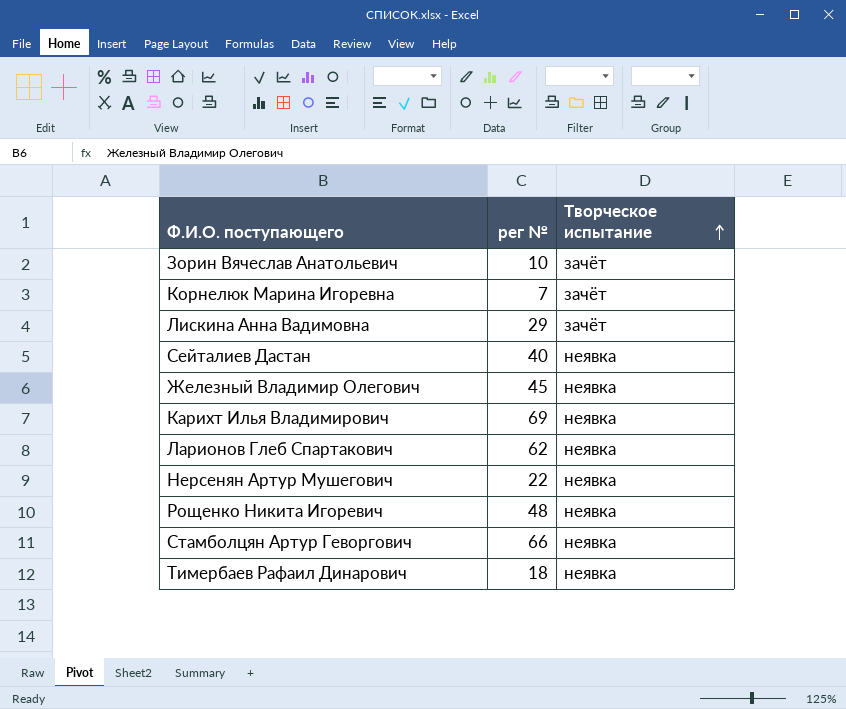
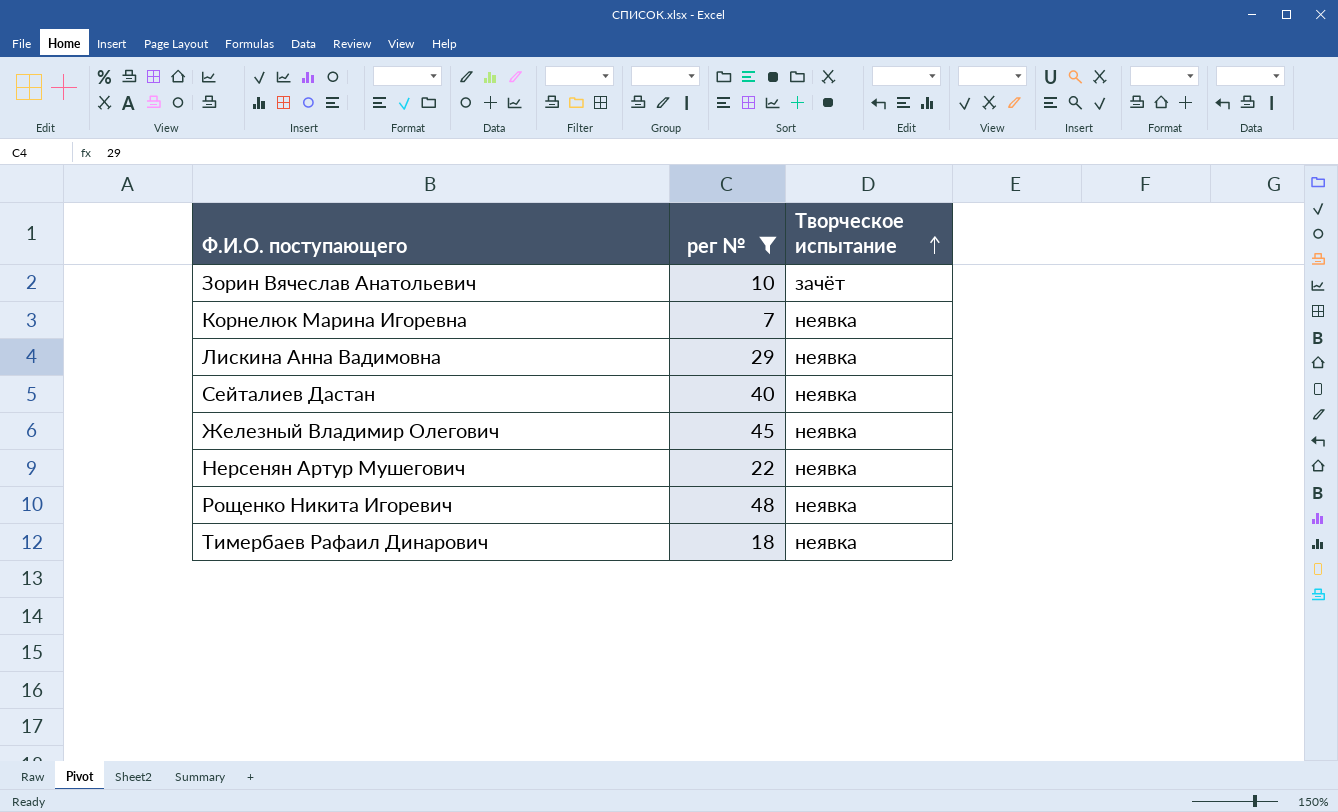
filter: none -> рег № <= 48
Корнелюк Марина Игоревна | Творческое испытание: зачёт -> неявка
Лискина Анна Вадимовна | Творческое испытание: зачёт -> неявка

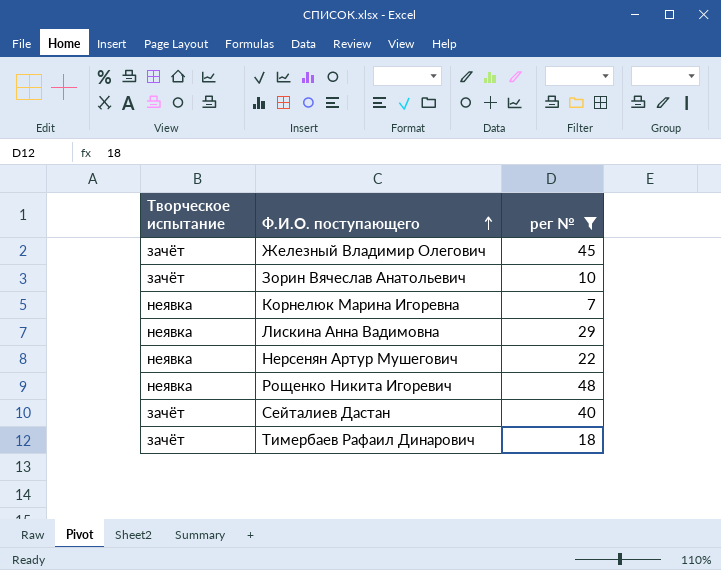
row order: Творческое испытание ascending -> Ф.И.О. поступающего ascending
column Творческое испытание | position: 3 -> 1
Железный Владимир Олегович | Творческое испытание: неявка -> зачёт
Сейталиев Дастан | Творческое испытание: неявка -> зачёт
Тимербаев Рафаил Динарович | Творческое испытание: неявка -> зачёт

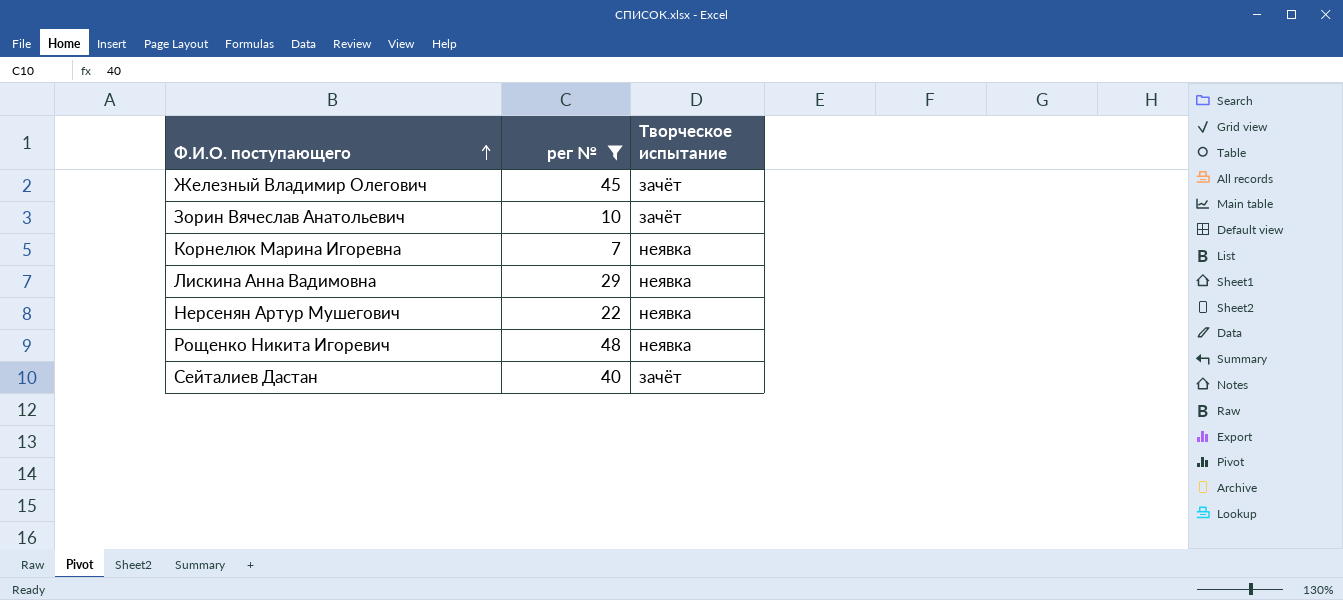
column Творческое испытание | position: 1 -> 3
row Тимербаев Рафаил Динарович: зачёт | 18 -> none

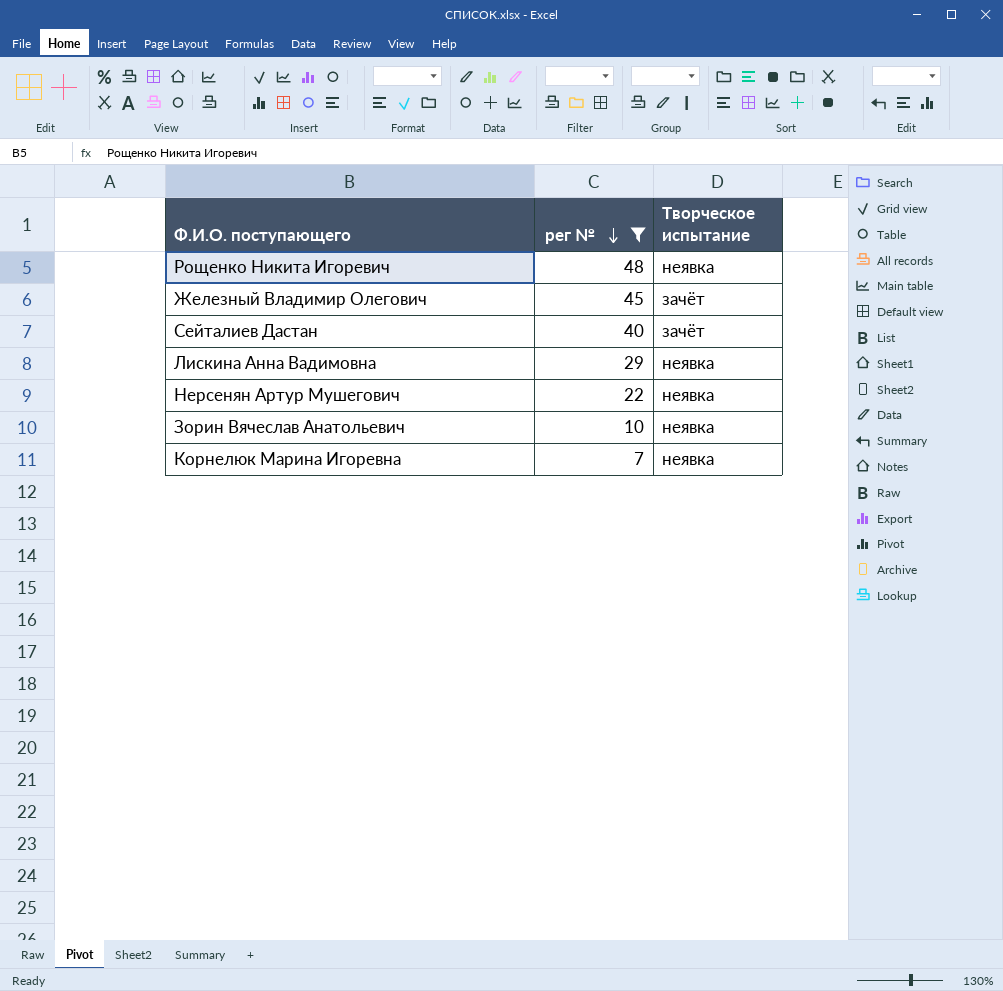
row order: Ф.И.О. поступающего ascending -> рег № descending
Зорин Вячеслав Анатольевич | Творческое испытание: зачёт -> неявка

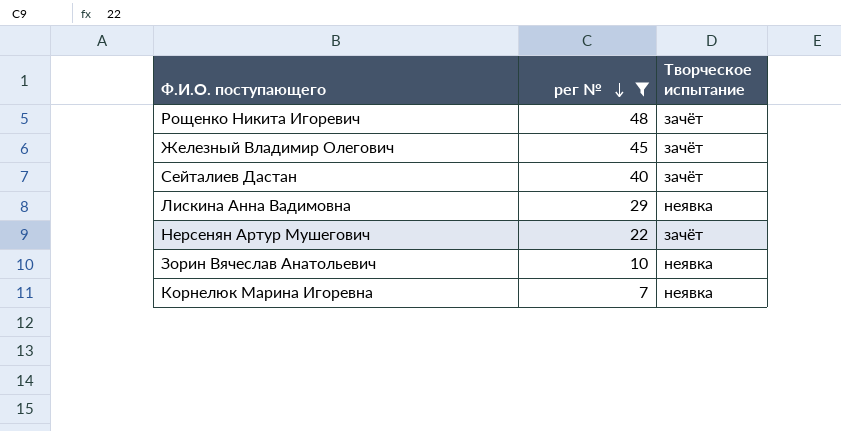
Рощенко Никита Игоревич | Творческое испытание: неявка -> зачёт
Нерсенян Артур Мушегович | Творческое испытание: неявка -> зачёт

